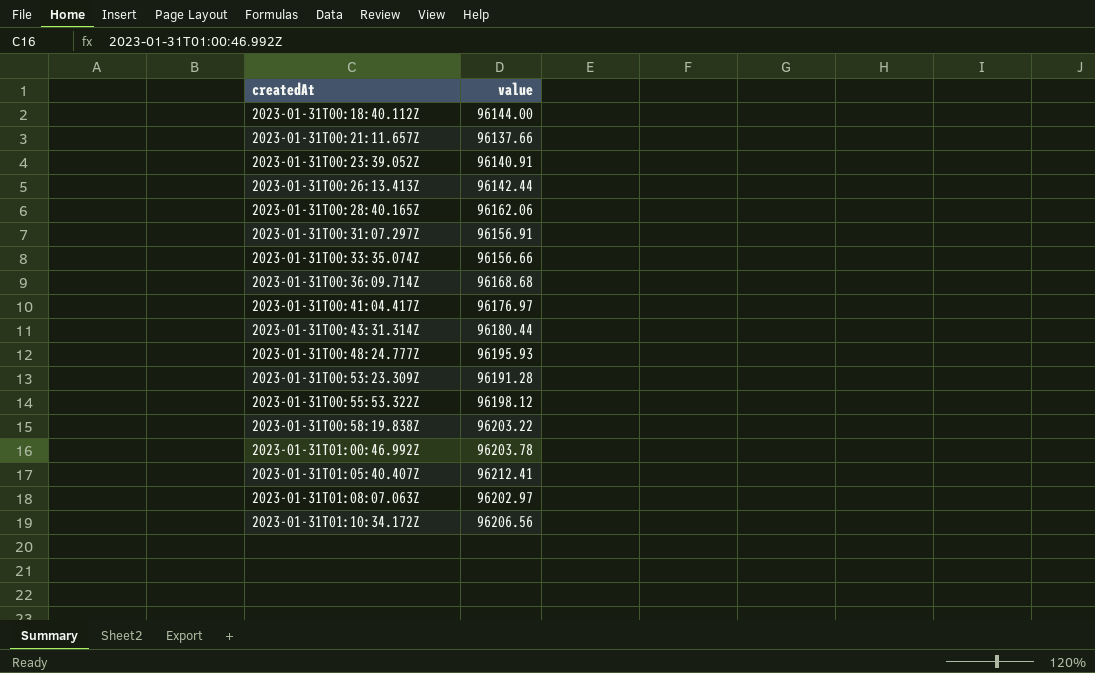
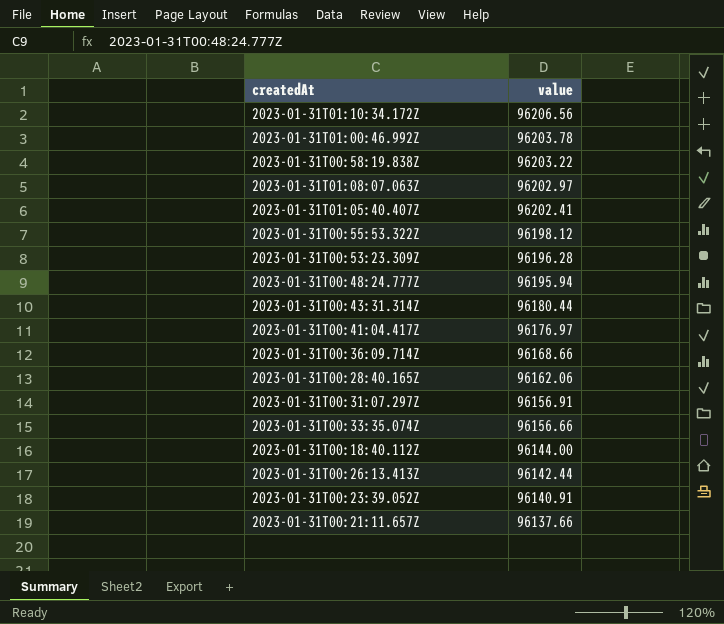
row order: createdAt ascending -> value descending
2023-01-31T01:05:40.407Z | value: 96212.41 -> 96202.41
2023-01-31T00:53:23.309Z | value: 96191.28 -> 96196.28
2023-01-31T00:48:24.777Z | value: 96195.93 -> 96195.94
2023-01-31T00:36:09.714Z | value: 96168.68 -> 96168.66

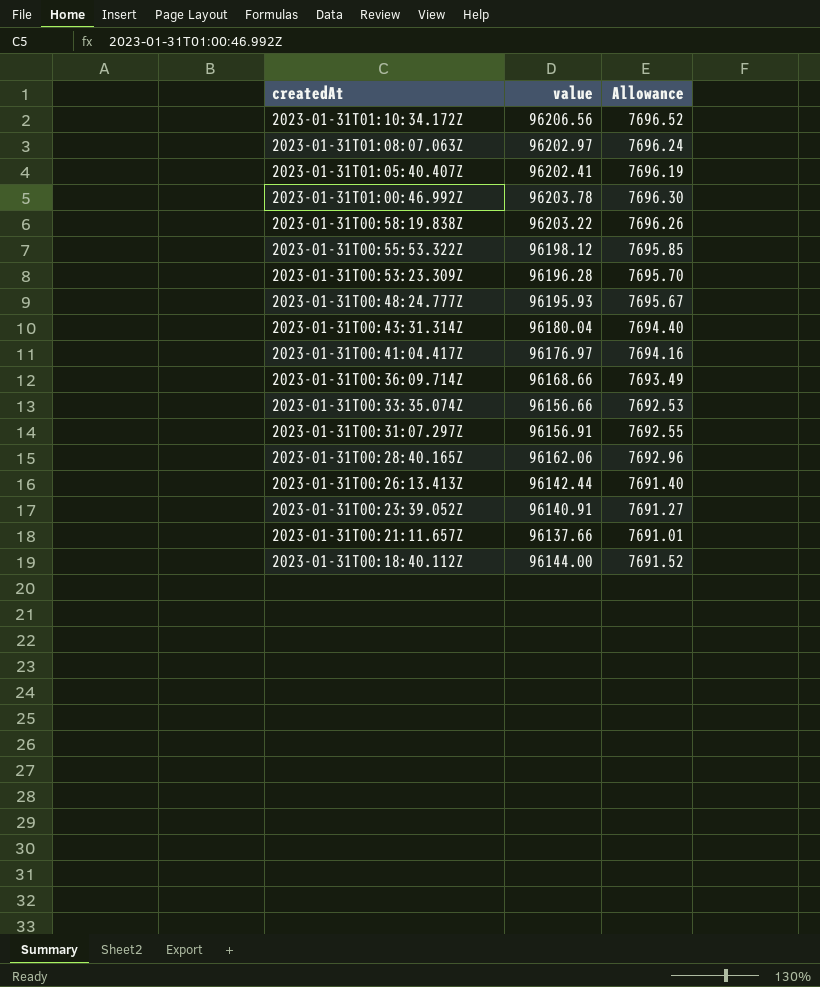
row order: value descending -> createdAt descending
column Allowance | formula: none -> [value] * 0.08
2023-01-31T00:48:24.777Z | value: 96195.94 -> 96195.93
2023-01-31T00:43:31.314Z | value: 96180.44 -> 96180.04

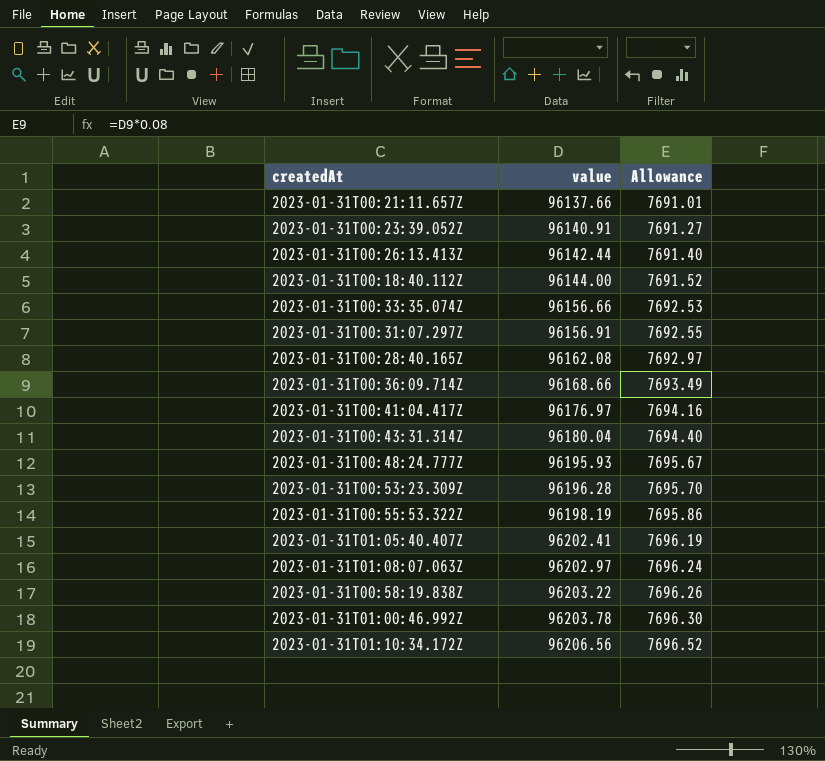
row order: createdAt descending -> value ascending
2023-01-31T00:28:40.165Z | value: 96162.06 -> 96162.08
2023-01-31T00:28:40.165Z | Allowance: 7692.96 -> 7692.97
2023-01-31T00:55:53.322Z | value: 96198.12 -> 96198.19
2023-01-31T00:55:53.322Z | Allowance: 7695.85 -> 7695.86

